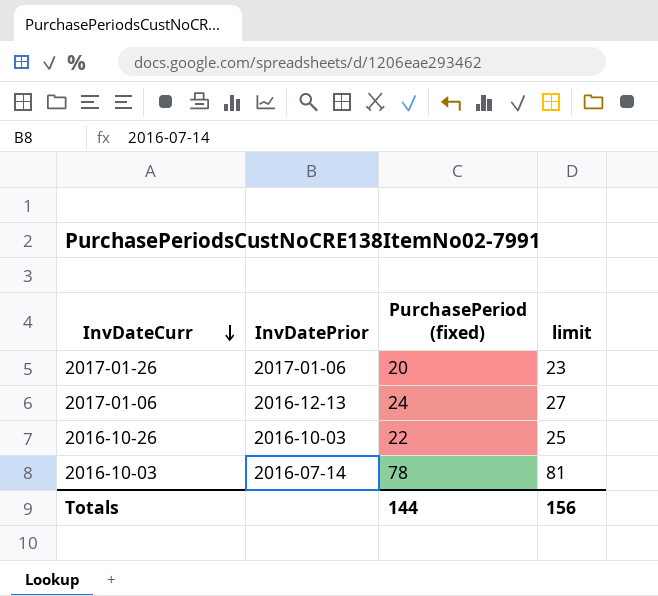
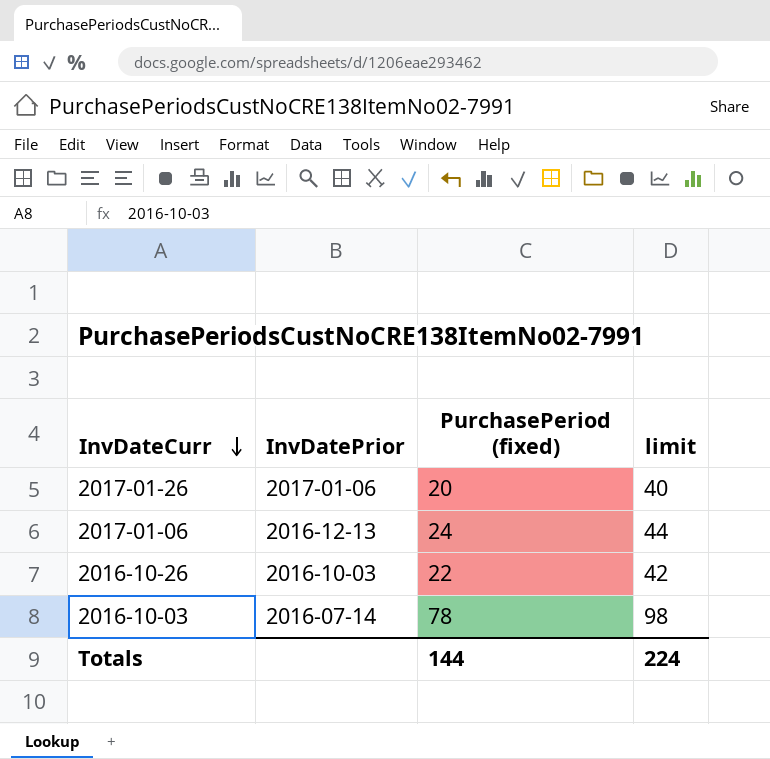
column limit | formula: [PurchasePeriod (fixed)] + 3 -> [PurchasePeriod (fixed)] + 20
Totals | limit: 156 -> 224

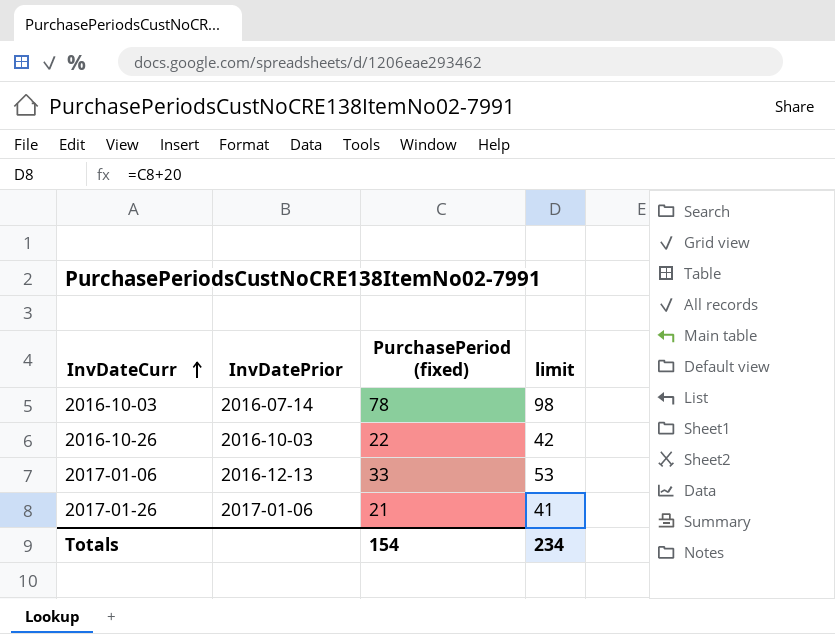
row order: InvDateCurr descending -> InvDateCurr ascending
2017-01-06 | PurchasePeriod (fixed): 24 -> 33
2017-01-06 | limit: 44 -> 53
2017-01-26 | PurchasePeriod (fixed): 20 -> 21
2017-01-26 | limit: 40 -> 41
Totals | PurchasePeriod (fixed): 144 -> 154
Totals | limit: 224 -> 234

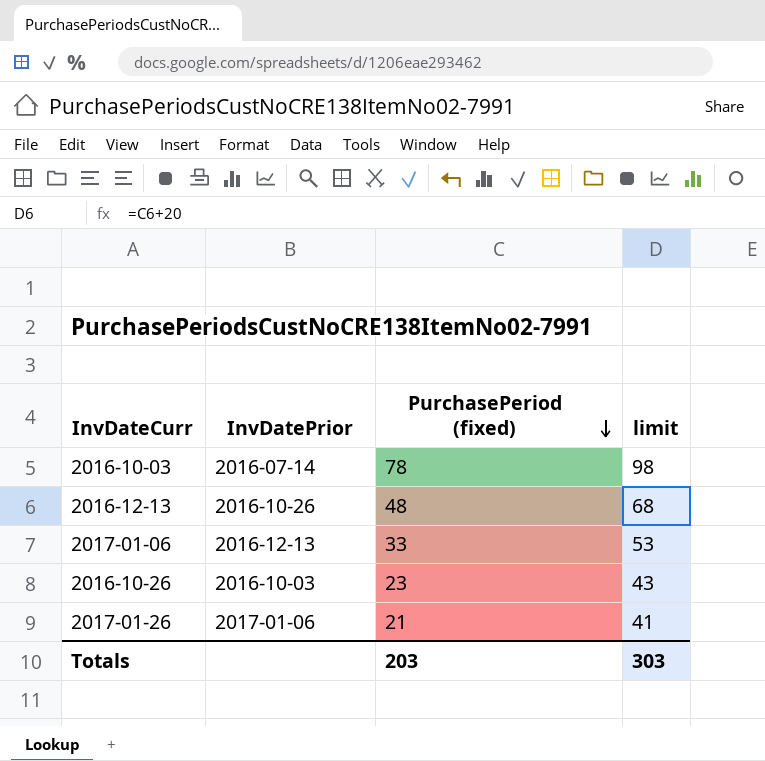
row order: InvDateCurr ascending -> PurchasePeriod (fixed) descending
row 2016-12-13: none -> 2016-10-26 | 48 | 68
2016-10-26 | PurchasePeriod (fixed): 22 -> 23
2016-10-26 | limit: 42 -> 43
Totals | PurchasePeriod (fixed): 154 -> 203
Totals | limit: 234 -> 303

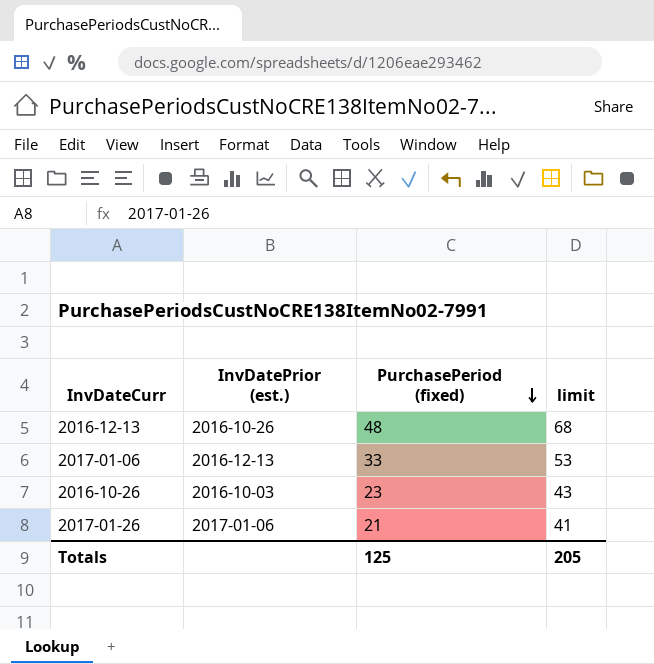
column name: InvDatePrior -> InvDatePrior (est.)
row 2016-10-03: 2016-07-14 | 78 | 98 -> none
Totals | PurchasePeriod (fixed): 203 -> 125
Totals | limit: 303 -> 205

